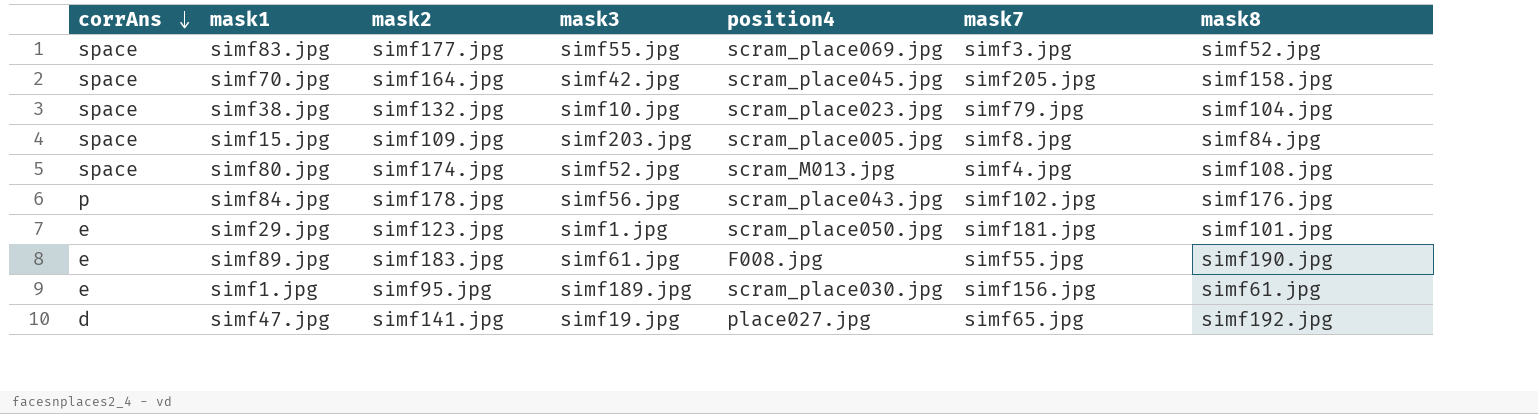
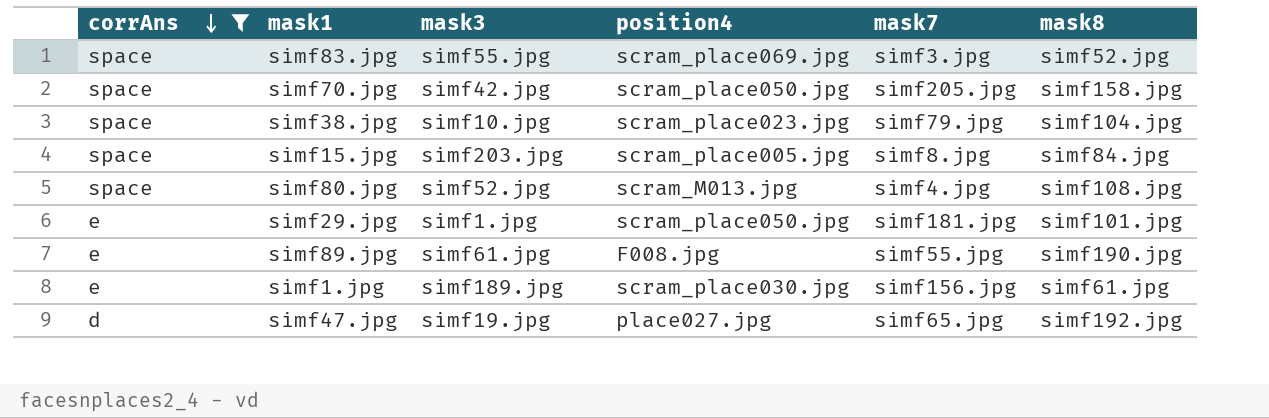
filter: none -> corrAns != p
column mask2 | position: 3 -> none
simf70.jpg | position4: scram_place045.jpg -> scram_place050.jpg

